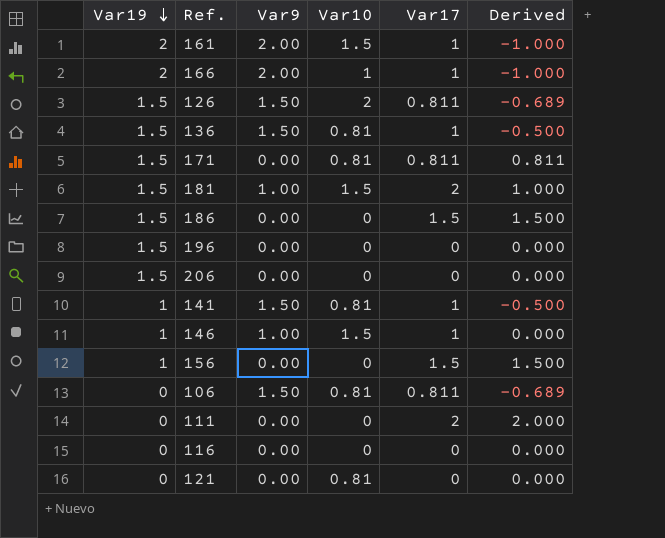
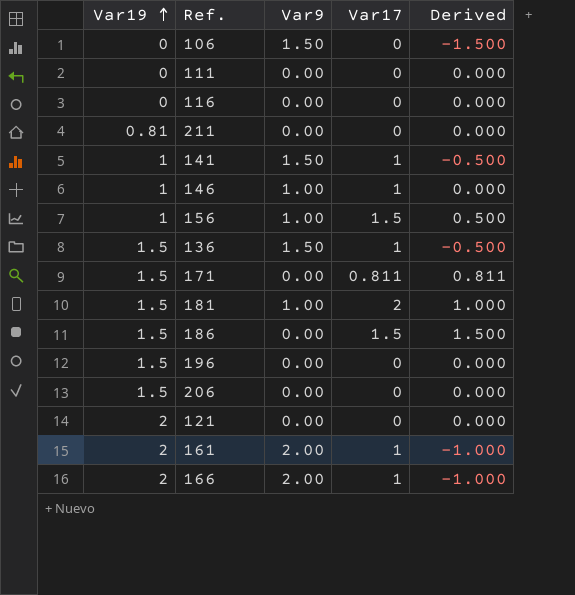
row order: Var19 descending -> Var19 ascending
column Var10 | position: 4 -> none
row 126: 1.5 | 1.50 | 2 | 0.811 | -0.689 -> none
106 | Var17: 0.811 -> 0
106 | Derived: -0.689 -> -1.500
111 | Var17: 2 -> 0
111 | Derived: 2.000 -> 0.000
row 211: none -> 0.81 | 0.00 | 0 | 0.000
156 | Var9: 0.00 -> 1.00
156 | Derived: 1.500 -> 0.500
121 | Var19: 0 -> 2

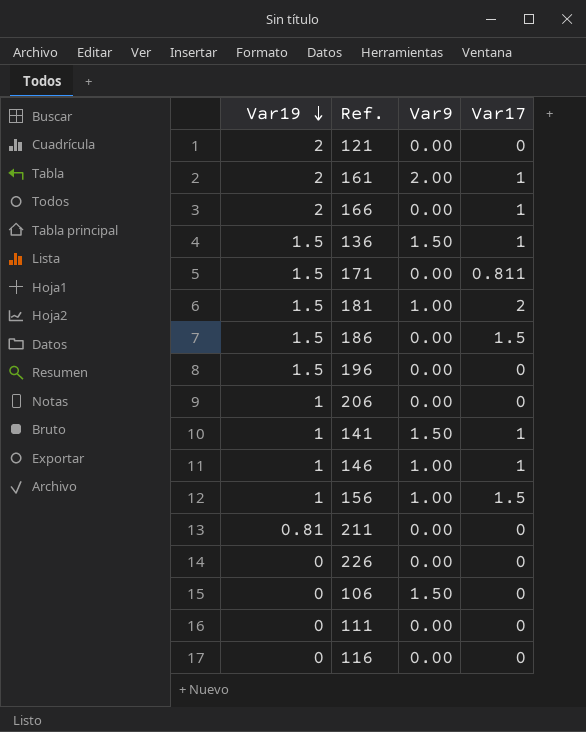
row order: Var19 ascending -> Var19 descending
column Derived | formula: [Var17] - [Var9] -> none
166 | Var9: 2.00 -> 0.00
206 | Var19: 1.5 -> 1
row 226: none -> 0 | 0.00 | 0

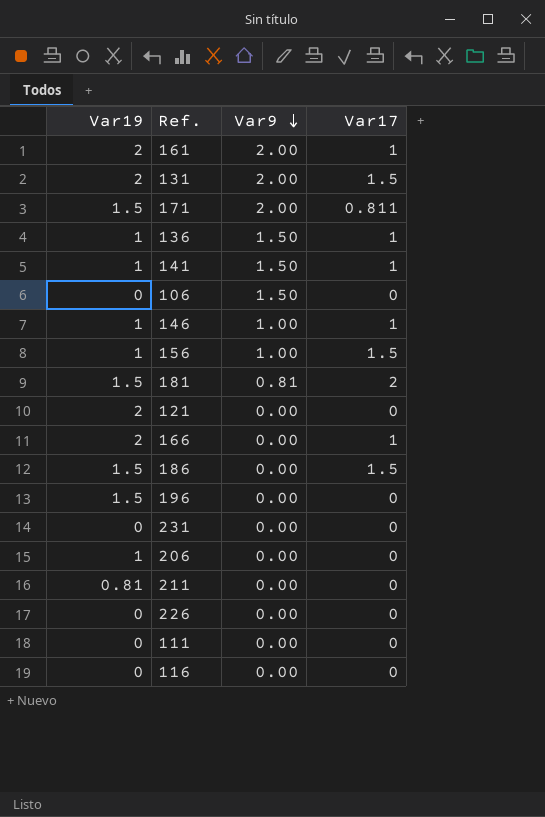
row order: Var19 descending -> Var9 descending
row 131: none -> 2 | 2.00 | 1.5
171 | Var9: 0.00 -> 2.00
136 | Var19: 1.5 -> 1
181 | Var9: 1.00 -> 0.81
row 231: none -> 0 | 0.00 | 0

